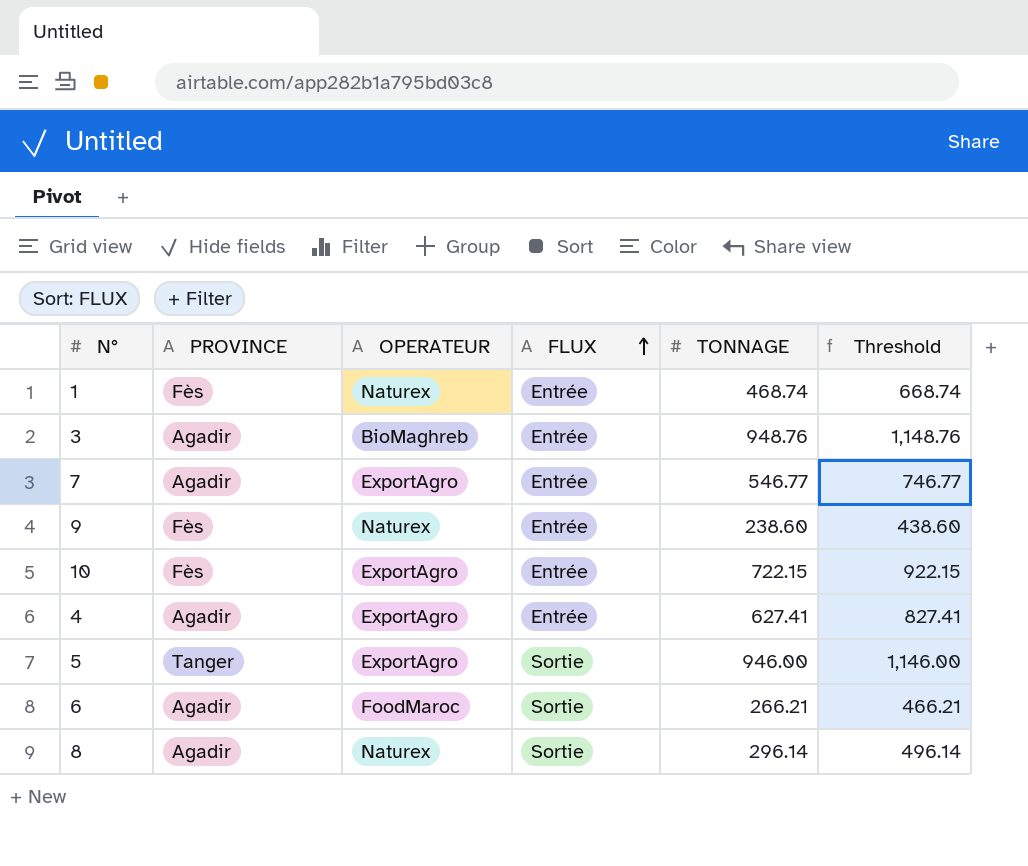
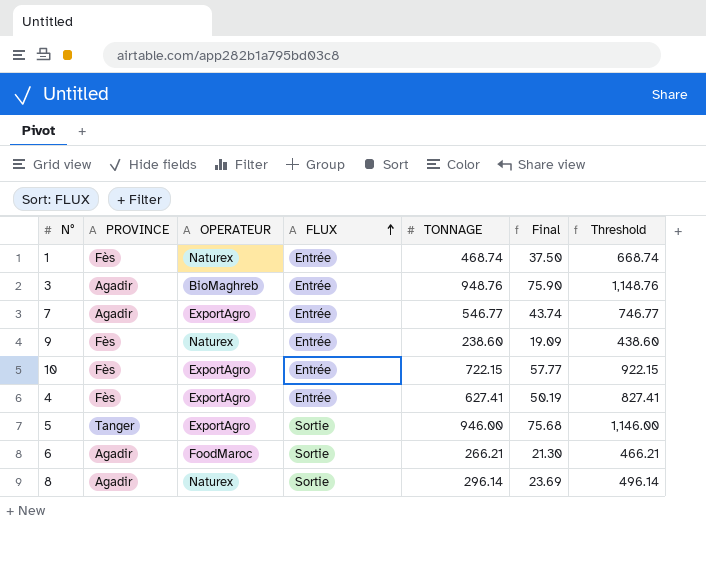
column Final | formula: none -> [TONNAGE] * 0.08
4 | PROVINCE: Agadir -> Fès

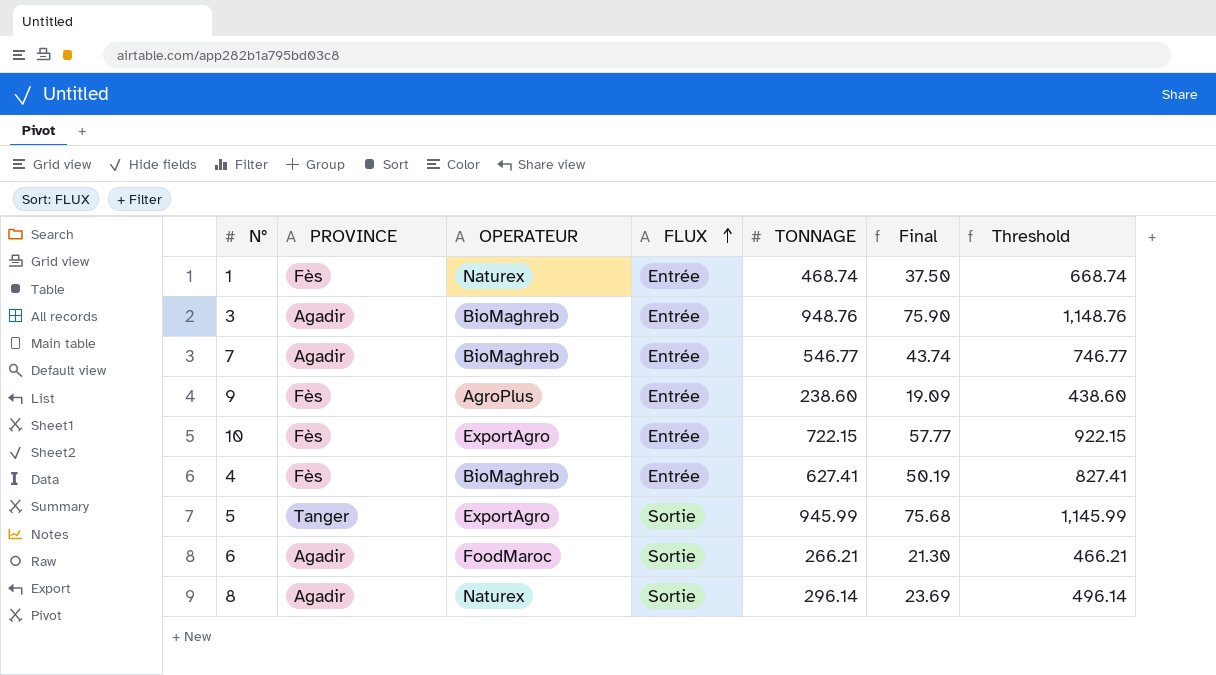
7 | OPERATEUR: ExportAgro -> BioMaghreb
9 | OPERATEUR: Naturex -> AgroPlus
4 | OPERATEUR: ExportAgro -> BioMaghreb
5 | TONNAGE: 946.00 -> 945.99
5 | Threshold: 1,146.00 -> 1,145.99

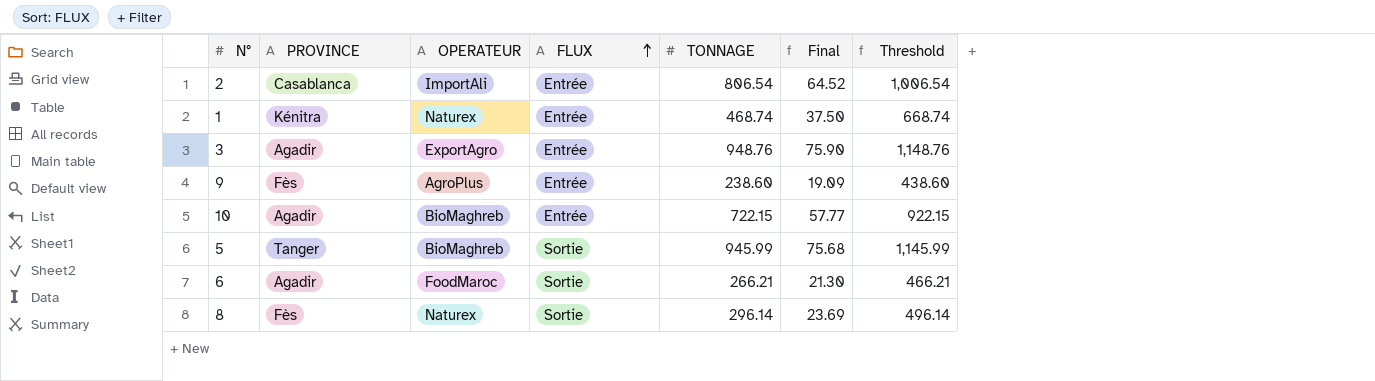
row 7: Agadir | BioMaghreb | Entrée | 546.77 | 43.74 | 746.77 -> none
row 4: Fès | BioMaghreb | Entrée | 627.41 | 50.19 | 827.41 -> none
row 2: none -> Casablanca | ImportAli | Entrée | 806.54 | 64.52 | 1,006.54
1 | PROVINCE: Fès -> Kénitra
3 | OPERATEUR: BioMaghreb -> ExportAgro
10 | PROVINCE: Fès -> Agadir
10 | OPERATEUR: ExportAgro -> BioMaghreb
5 | OPERATEUR: ExportAgro -> BioMaghreb
8 | PROVINCE: Agadir -> Fès

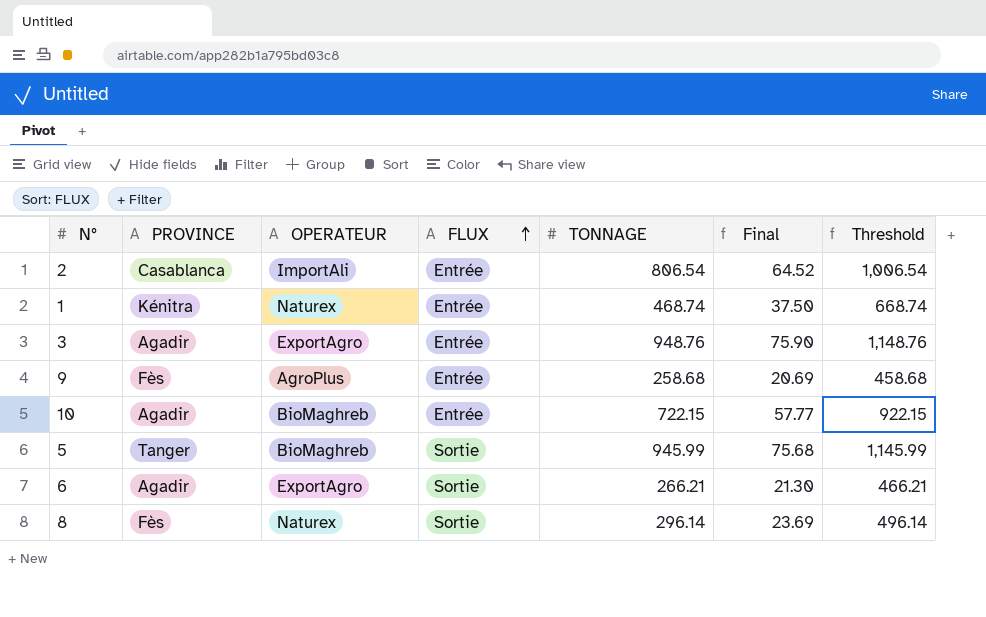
9 | TONNAGE: 238.60 -> 258.68
9 | Final: 19.09 -> 20.69
9 | Threshold: 438.60 -> 458.68
6 | OPERATEUR: FoodMaroc -> ExportAgro

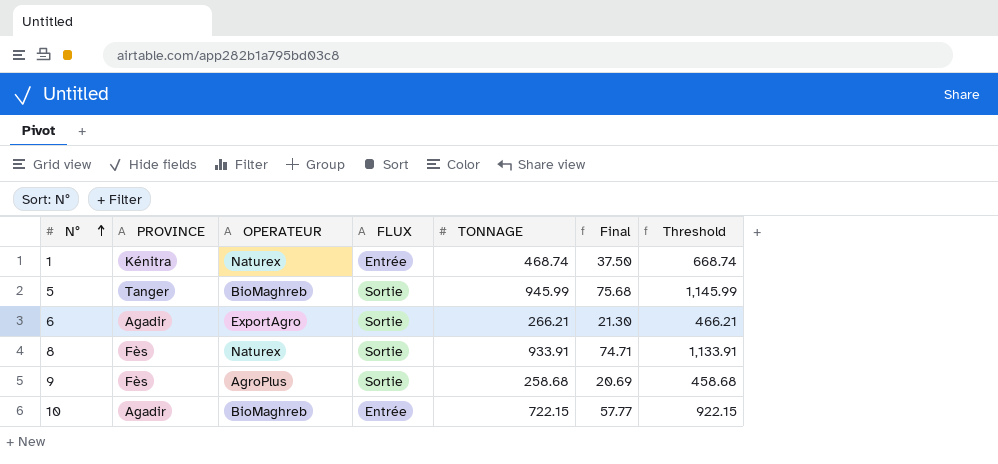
row order: FLUX ascending -> N° ascending
row 2: Casablanca | ImportAli | Entrée | 806.54 | 64.52 | 1,006.54 -> none
row 3: Agadir | ExportAgro | Entrée | 948.76 | 75.90 | 1,148.76 -> none
8 | TONNAGE: 296.14 -> 933.91
8 | Final: 23.69 -> 74.71
8 | Threshold: 496.14 -> 1,133.91
9 | FLUX: Entrée -> Sortie

